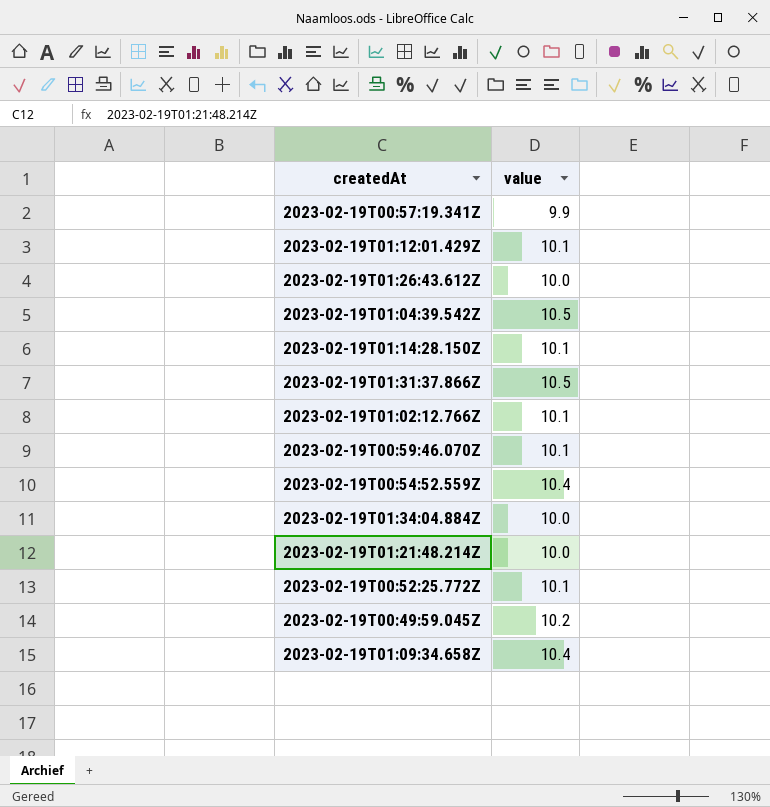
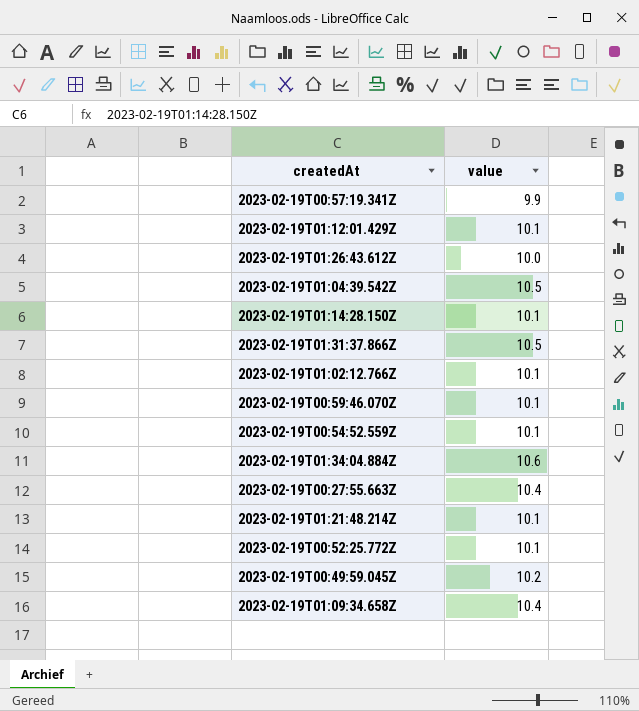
2023-02-19T00:54:52.559Z | value: 10.4 -> 10.1
2023-02-19T01:34:04.884Z | value: 10.0 -> 10.6
row 2023-02-19T00:27:55.663Z: none -> 10.4
2023-02-19T01:21:48.214Z | value: 10.0 -> 10.1

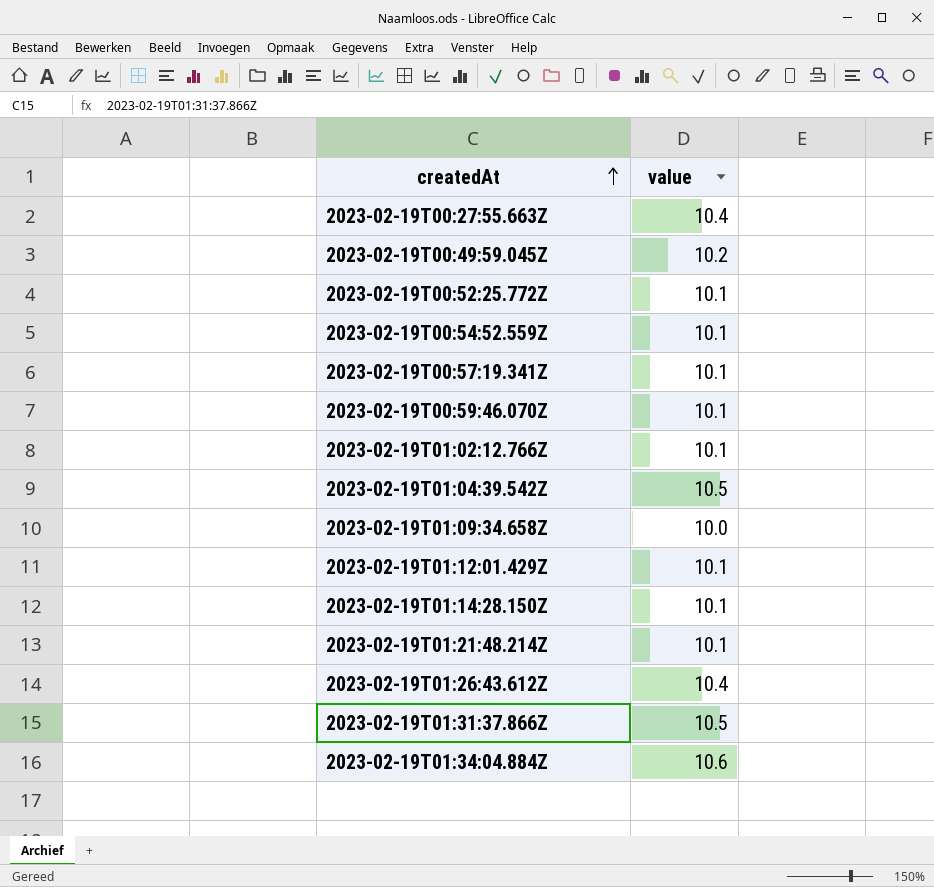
row order: none -> createdAt ascending
2023-02-19T00:57:19.341Z | value: 9.9 -> 10.1
2023-02-19T01:09:34.658Z | value: 10.4 -> 10.0
2023-02-19T01:26:43.612Z | value: 10.0 -> 10.4

